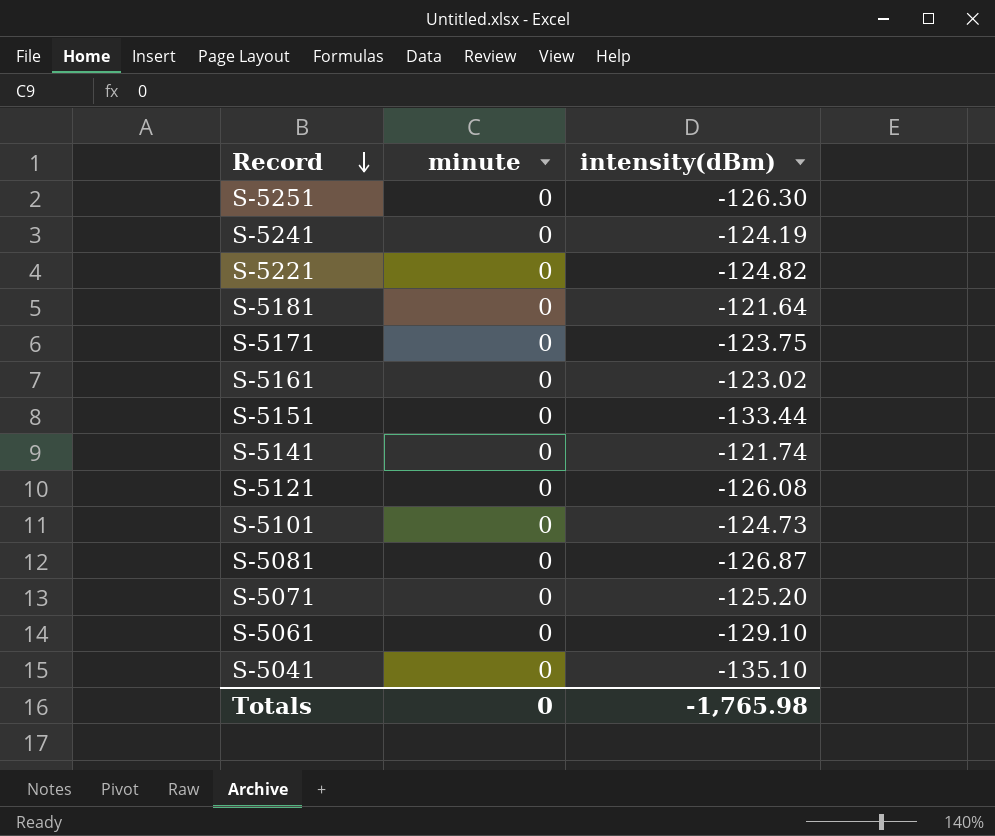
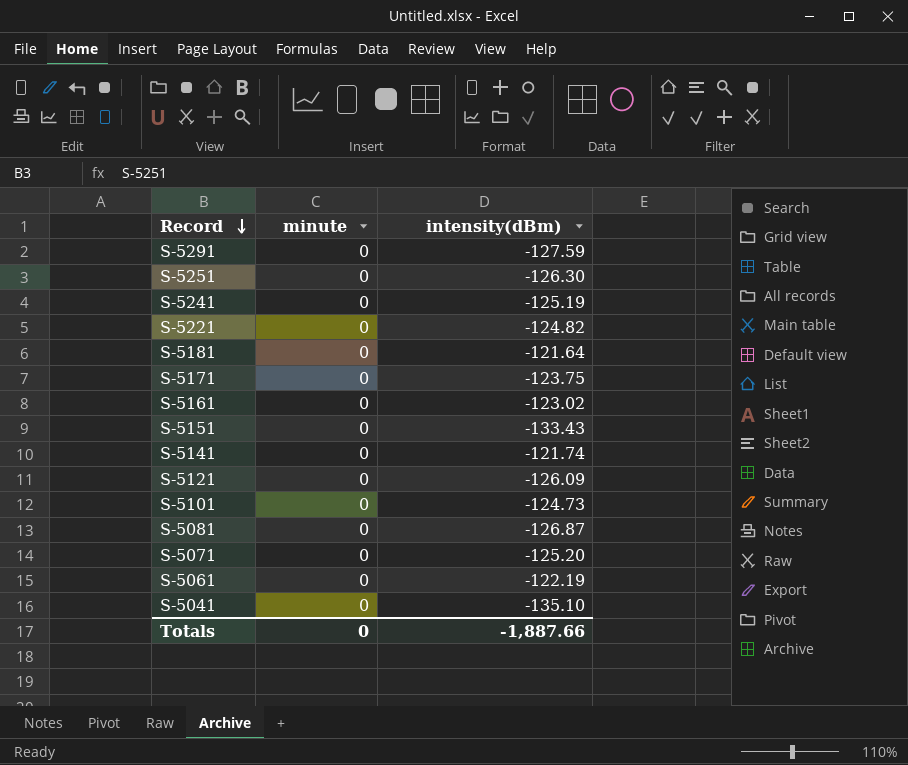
row S-5291: none -> 0 | -127.59
S-5241 | intensity(dBm): -124.19 -> -125.19
S-5151 | intensity(dBm): -133.44 -> -133.43
S-5121 | intensity(dBm): -126.08 -> -126.09
S-5061 | intensity(dBm): -129.10 -> -122.19
Totals | intensity(dBm): -1,765.98 -> -1,887.66

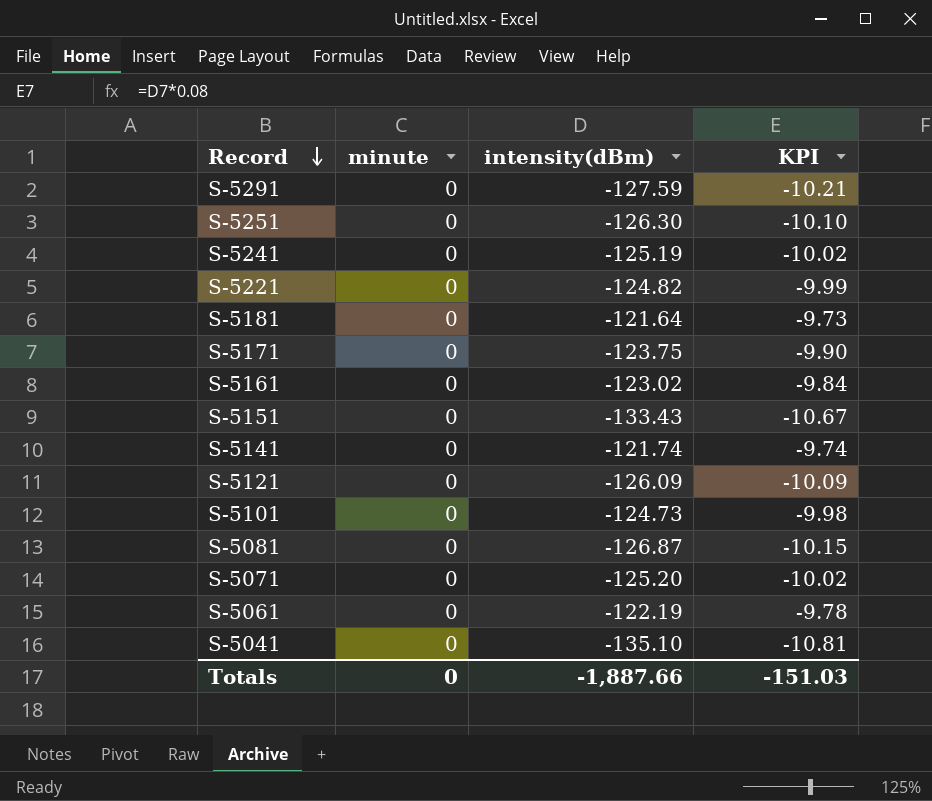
column KPI | formula: none -> [intensity(dBm)] * 0.08

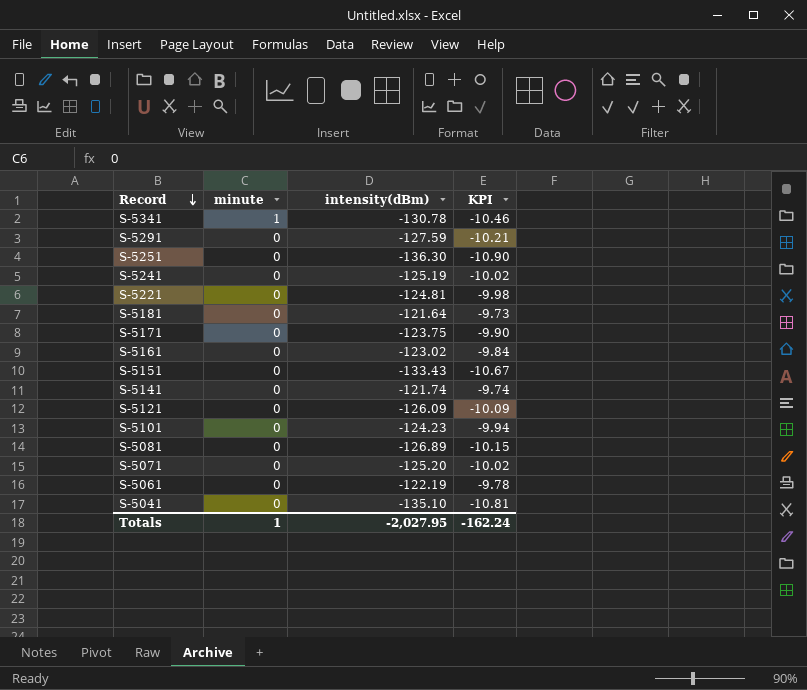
row S-5341: none -> 1 | -130.78 | -10.46
S-5251 | intensity(dBm): -126.30 -> -136.30
S-5251 | KPI: -10.10 -> -10.90
S-5221 | intensity(dBm): -124.82 -> -124.81
S-5221 | KPI: -9.99 -> -9.98
S-5101 | intensity(dBm): -124.73 -> -124.23
S-5101 | KPI: -9.98 -> -9.94
S-5081 | intensity(dBm): -126.87 -> -126.89
Totals | minute: 0 -> 1
Totals | intensity(dBm): -1,887.66 -> -2,027.95
Totals | KPI: -151.03 -> -162.24

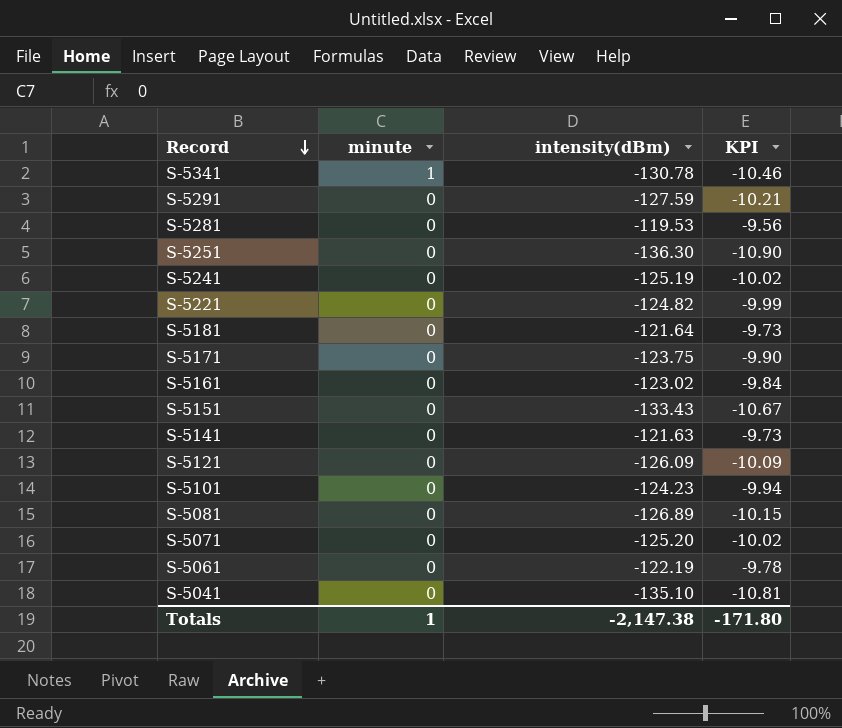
row S-5281: none -> 0 | -119.53 | -9.56
S-5221 | intensity(dBm): -124.81 -> -124.82
S-5221 | KPI: -9.98 -> -9.99
S-5141 | intensity(dBm): -121.74 -> -121.63
S-5141 | KPI: -9.74 -> -9.73
Totals | intensity(dBm): -2,027.95 -> -2,147.38
Totals | KPI: -162.24 -> -171.80

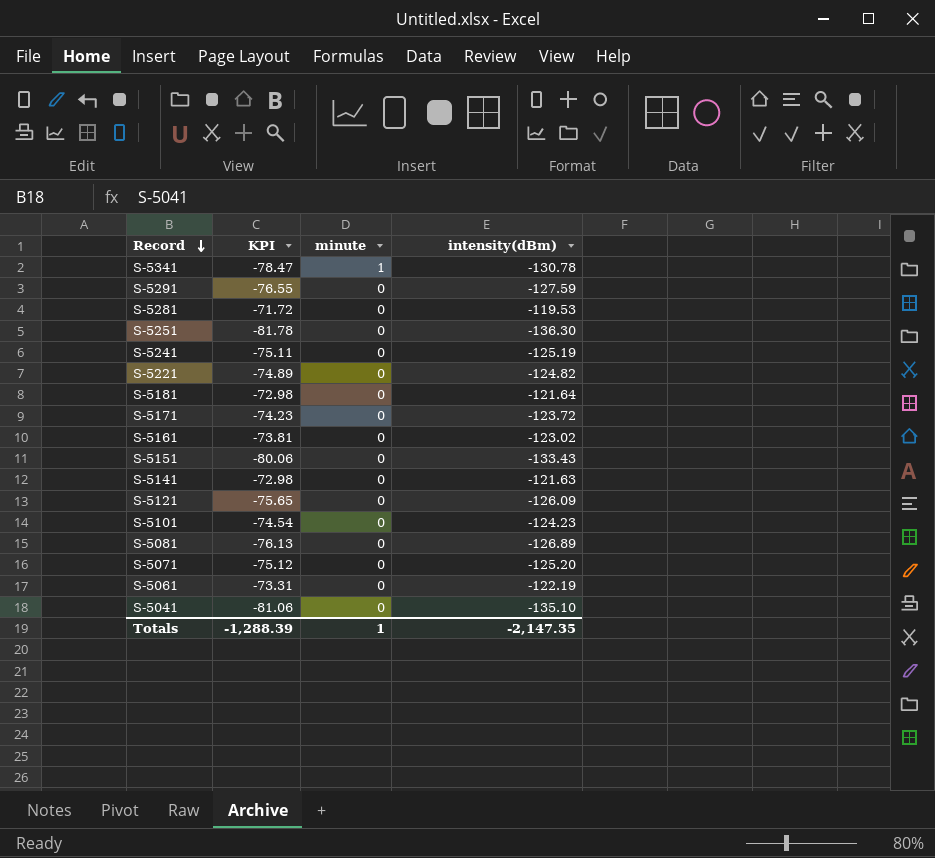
column KPI | formula: [intensity(dBm)] * 0.08 -> [intensity(dBm)] * 0.6
column KPI | position: 4 -> 2
S-5171 | intensity(dBm): -123.75 -> -123.72
Totals | KPI: -171.80 -> -1,288.39
Totals | intensity(dBm): -2,147.38 -> -2,147.35

